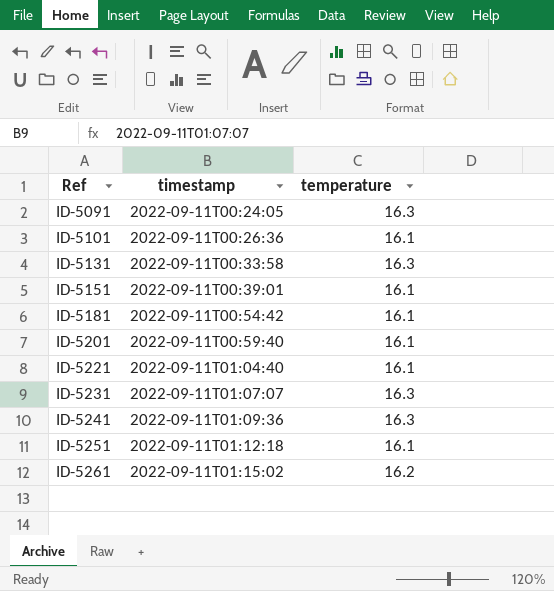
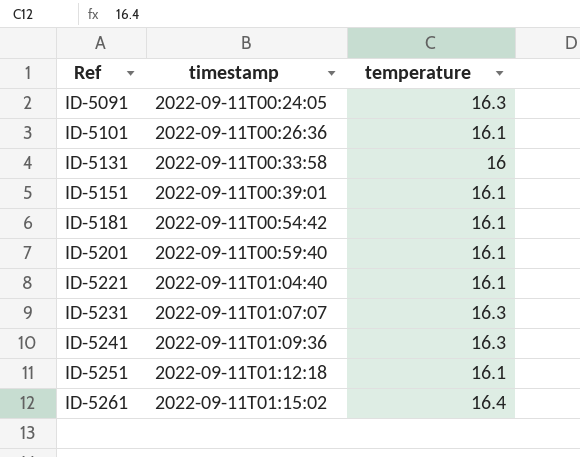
ID-5131 | temperature: 16.3 -> 16
ID-5261 | temperature: 16.2 -> 16.4

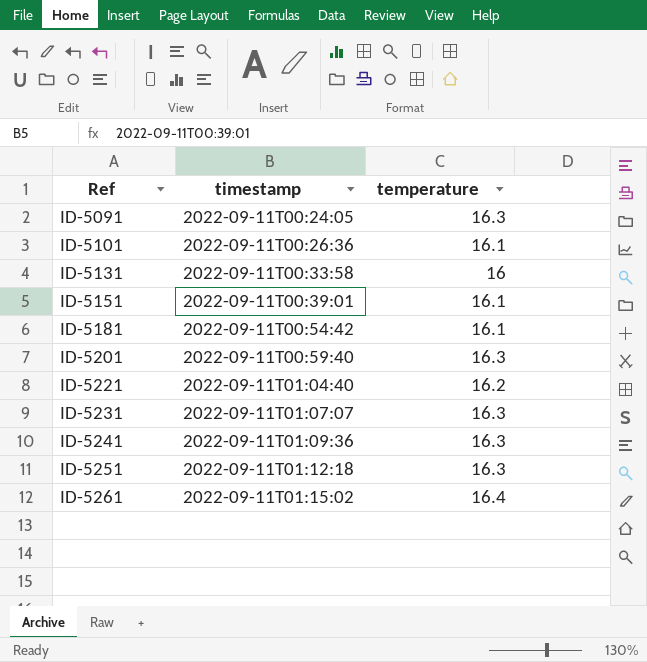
ID-5201 | temperature: 16.1 -> 16.3
ID-5221 | temperature: 16.1 -> 16.2
ID-5251 | temperature: 16.1 -> 16.3

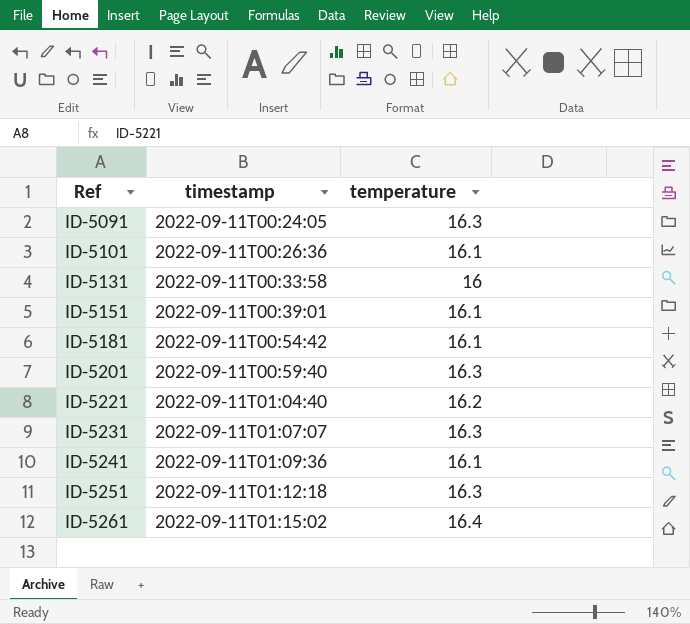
ID-5241 | temperature: 16.3 -> 16.1

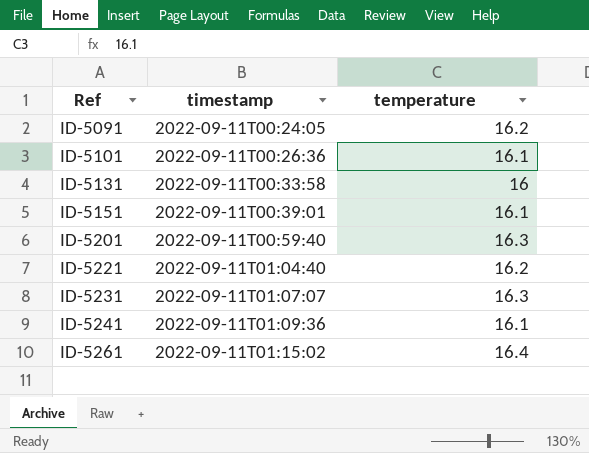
row ID-5181: 2022-09-11T00:54:42 | 16.1 -> none
row ID-5251: 2022-09-11T01:12:18 | 16.3 -> none
ID-5091 | temperature: 16.3 -> 16.2

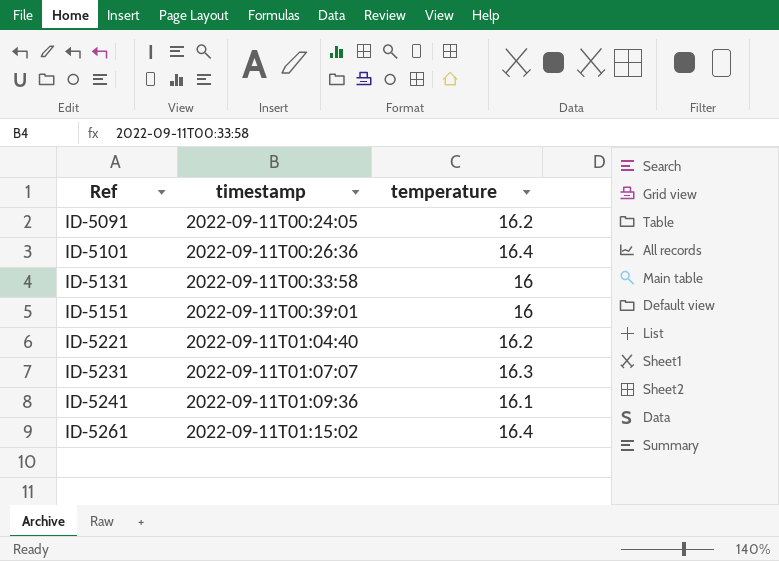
row ID-5201: 2022-09-11T00:59:40 | 16.3 -> none
ID-5101 | temperature: 16.1 -> 16.4
ID-5151 | temperature: 16.1 -> 16

